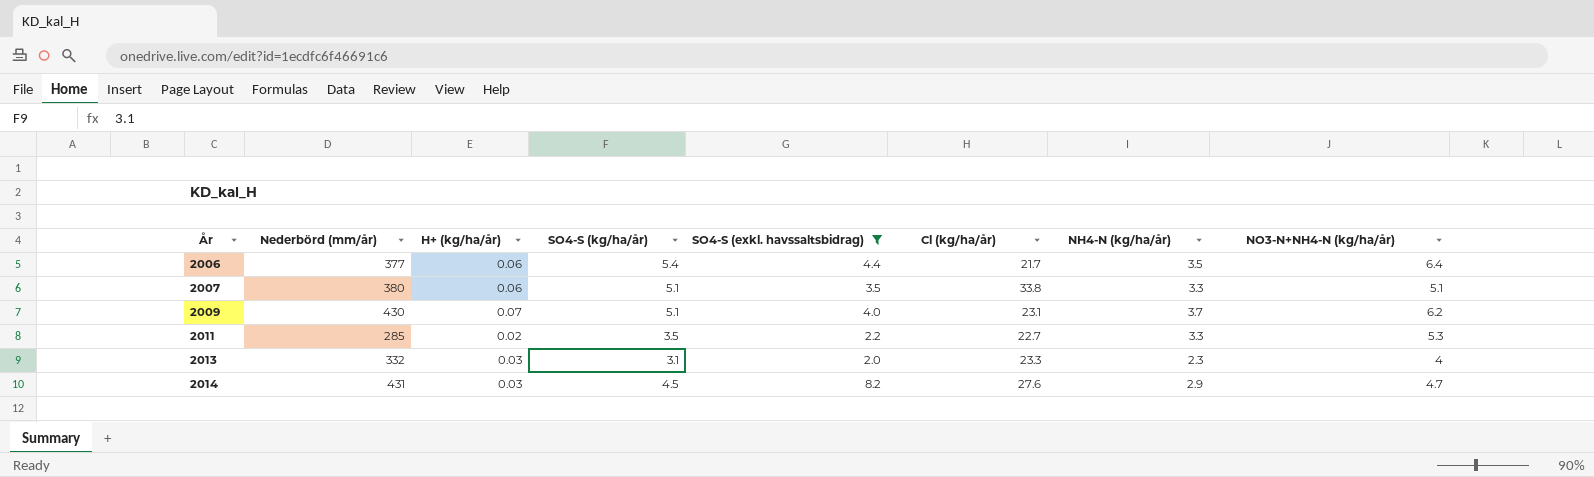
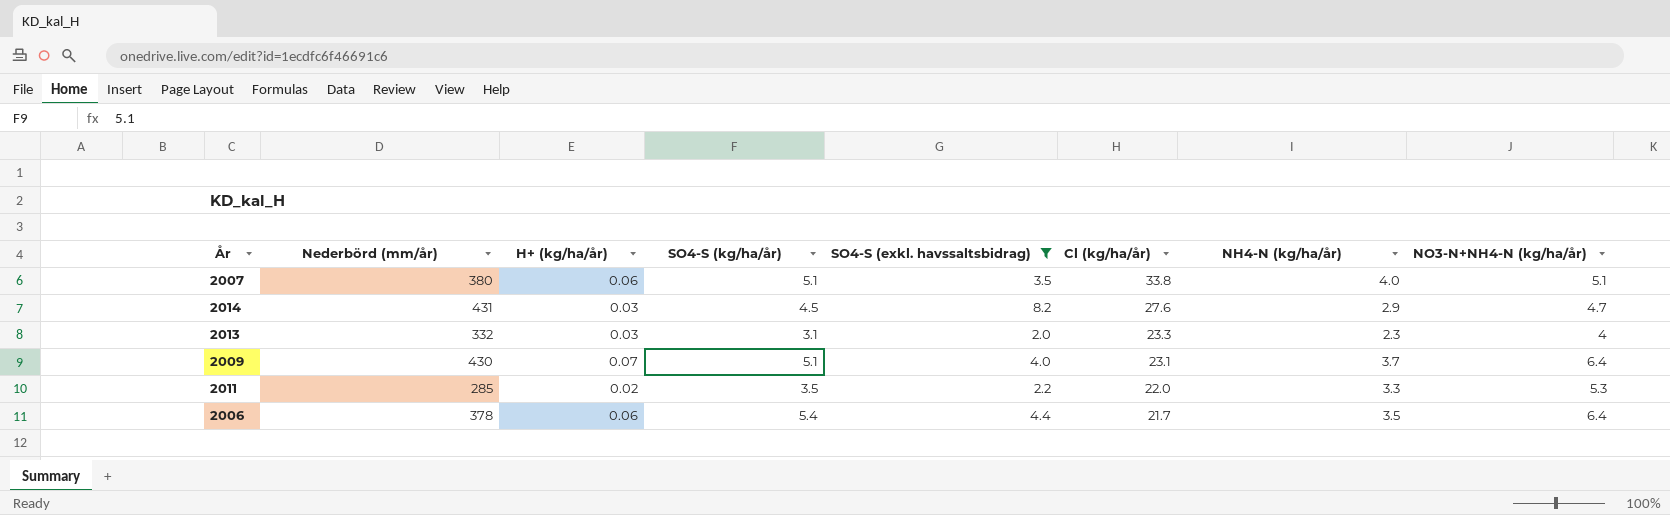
row order: År ascending -> Cl (kg/ha/år) descending
2007 | NH4-N (kg/ha/år): 3.3 -> 4.0
2009 | NO3-N+NH4-N (kg/ha/år): 6.2 -> 6.4
2011 | Cl (kg/ha/år): 22.7 -> 22.0
2006 | Nederbörd (mm/år): 377 -> 378

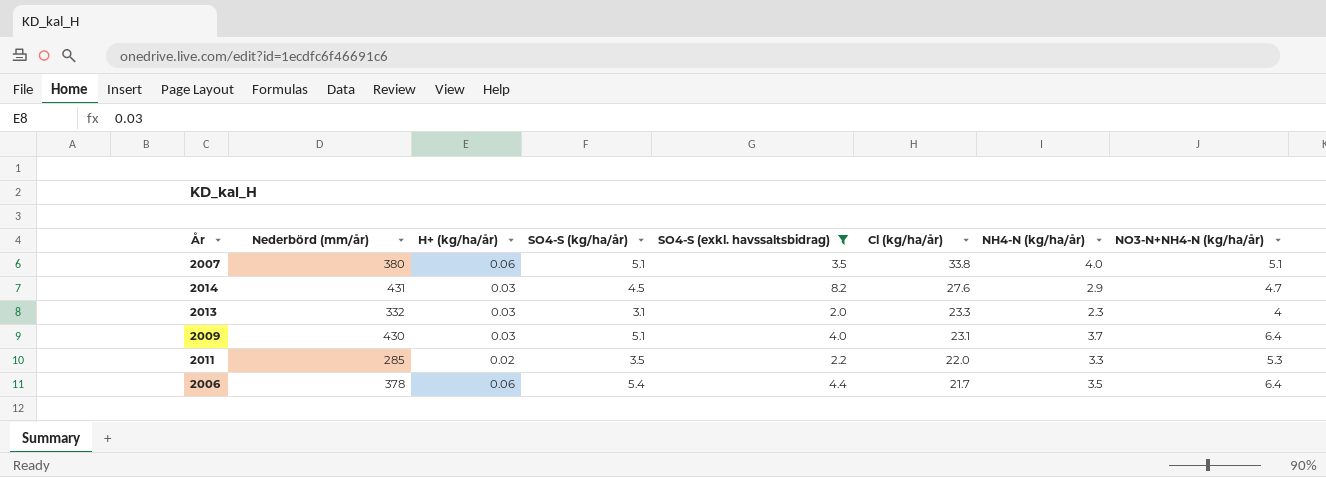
2009 | H+ (kg/ha/år): 0.07 -> 0.03

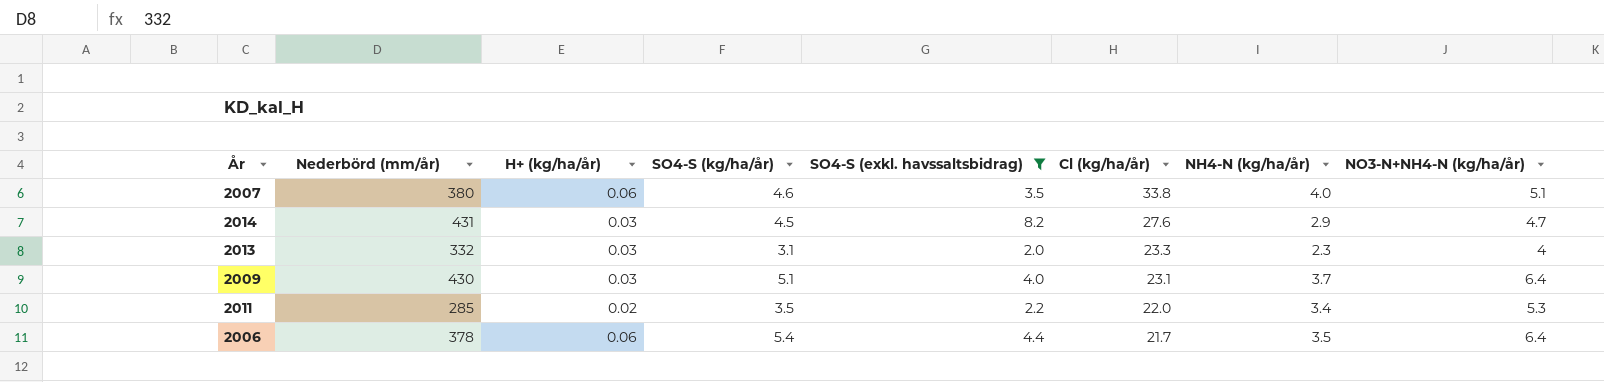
2007 | SO4-S (kg/ha/år): 5.1 -> 4.6
2011 | NH4-N (kg/ha/år): 3.3 -> 3.4

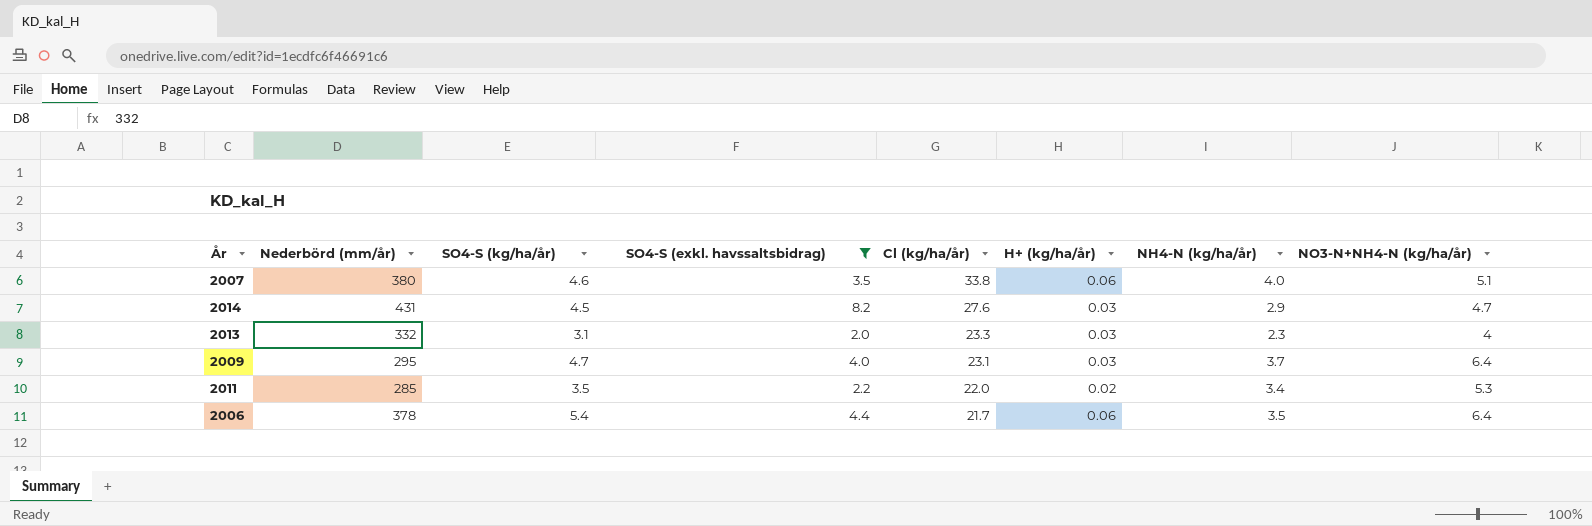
column H+ (kg/ha/år) | position: 3 -> 6
2009 | Nederbörd (mm/år): 430 -> 295
2009 | SO4-S (kg/ha/år): 5.1 -> 4.7

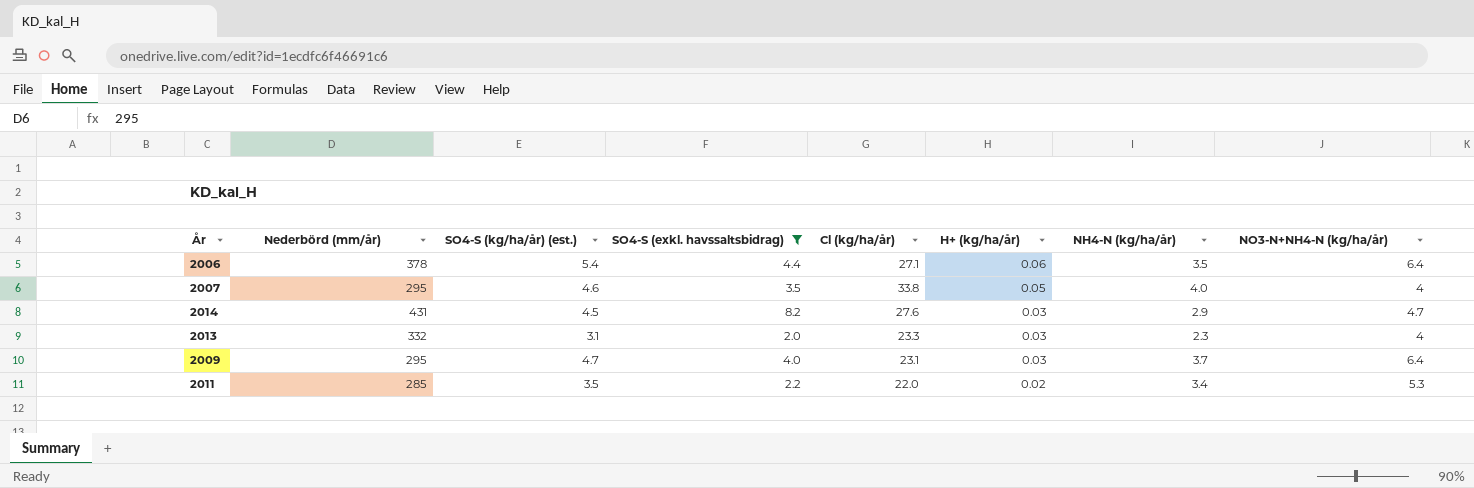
row order: Cl (kg/ha/år) descending -> H+ (kg/ha/år) descending
column name: SO4-S (kg/ha/år) -> SO4-S (kg/ha/år) (est.)
2006 | Cl (kg/ha/år): 21.7 -> 27.1
2007 | Nederbörd (mm/år): 380 -> 295
2007 | H+ (kg/ha/år): 0.06 -> 0.05
2007 | NO3-N+NH4-N (kg/ha/år): 5.1 -> 4

